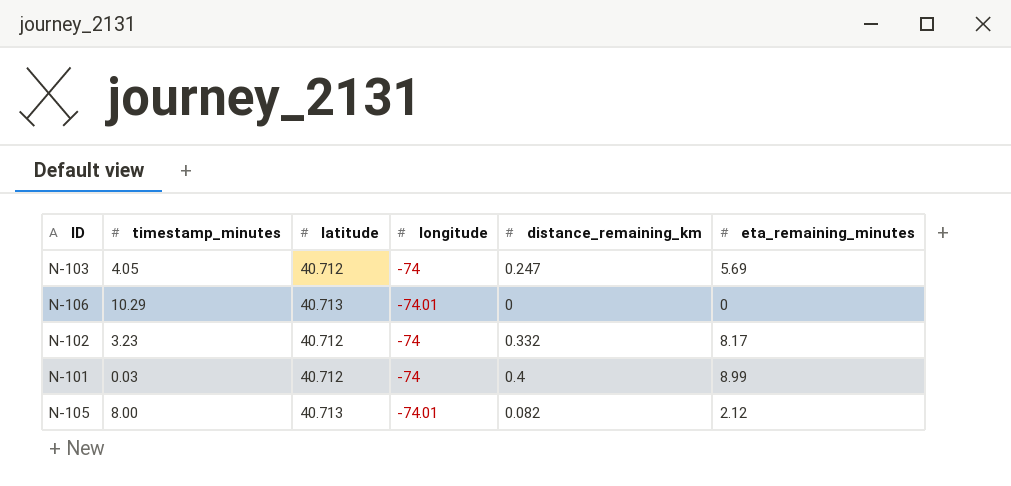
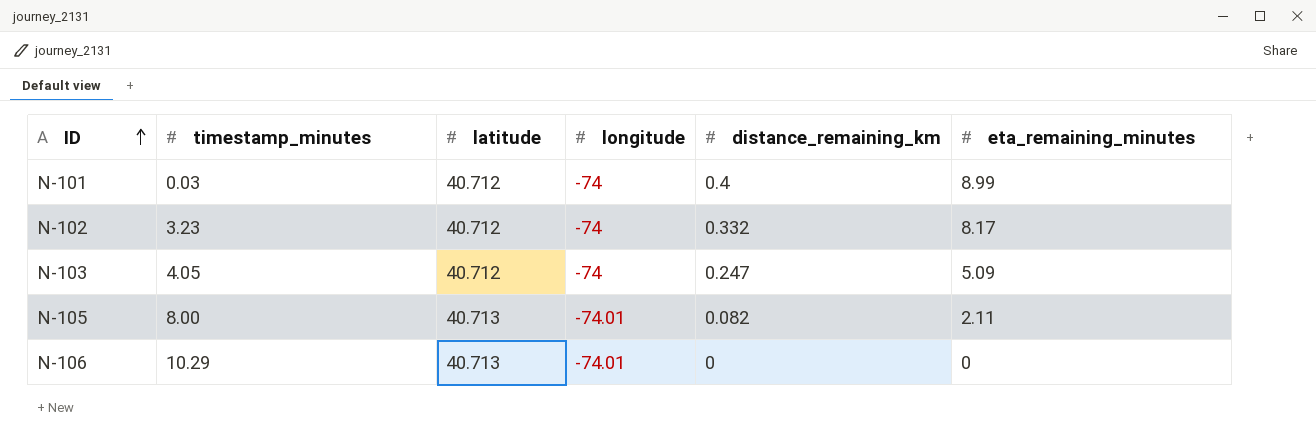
row order: none -> ID ascending
N-103 | eta_remaining_minutes: 5.69 -> 5.09
N-105 | eta_remaining_minutes: 2.12 -> 2.11

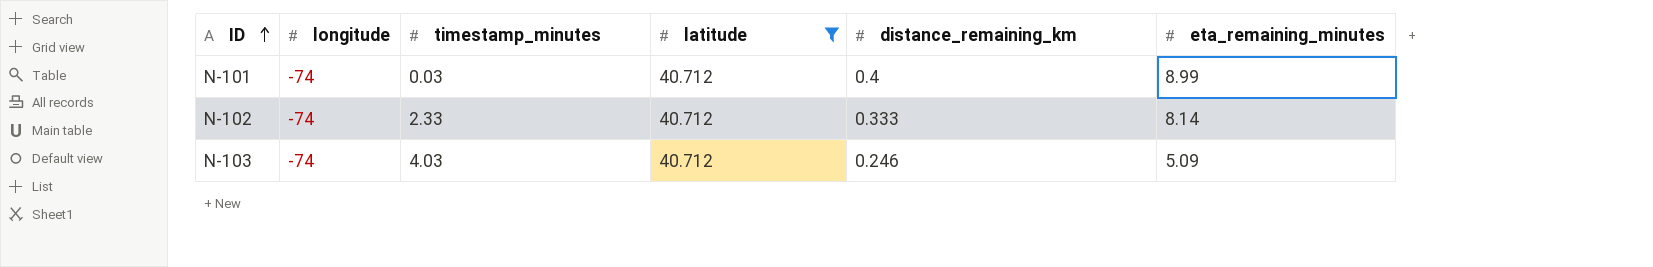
filter: none -> latitude = 40.712
column longitude | position: 4 -> 2
N-102 | timestamp_minutes: 3.23 -> 2.33
N-102 | distance_remaining_km: 0.332 -> 0.333
N-102 | eta_remaining_minutes: 8.17 -> 8.14
N-103 | timestamp_minutes: 4.05 -> 4.03
N-103 | distance_remaining_km: 0.247 -> 0.246

